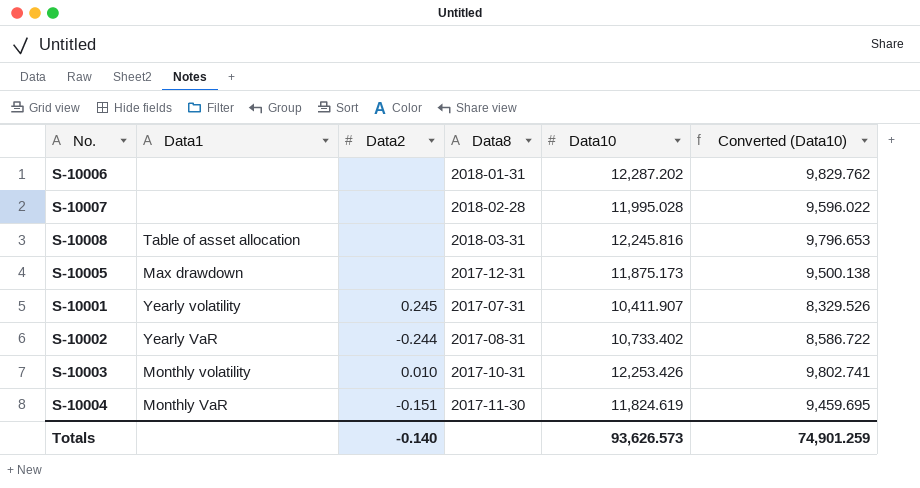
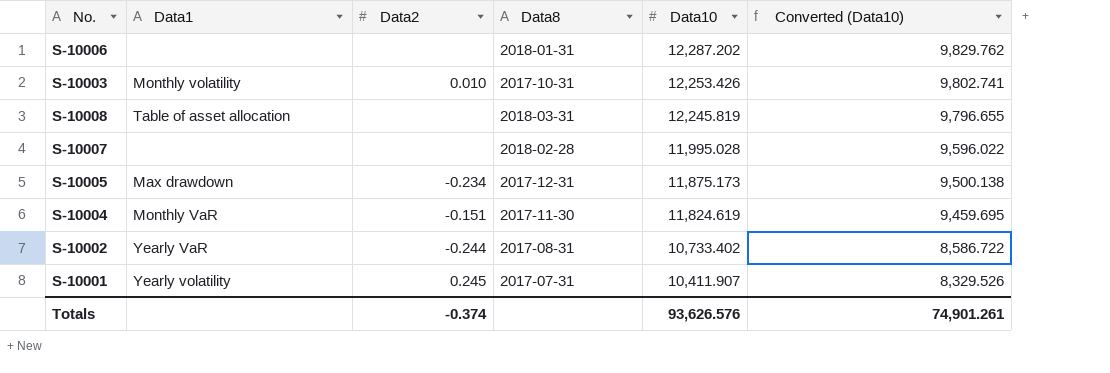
row order: none -> Data10 descending
S-10008 | Data10: 12,245.816 -> 12,245.819
S-10008 | Converted (Data10): 9,796.653 -> 9,796.655
S-10005 | Data2: none -> -0.234
Totals | Data2: -0.140 -> -0.374
Totals | Data10: 93,626.573 -> 93,626.576
Totals | Converted (Data10): 74,901.259 -> 74,901.261

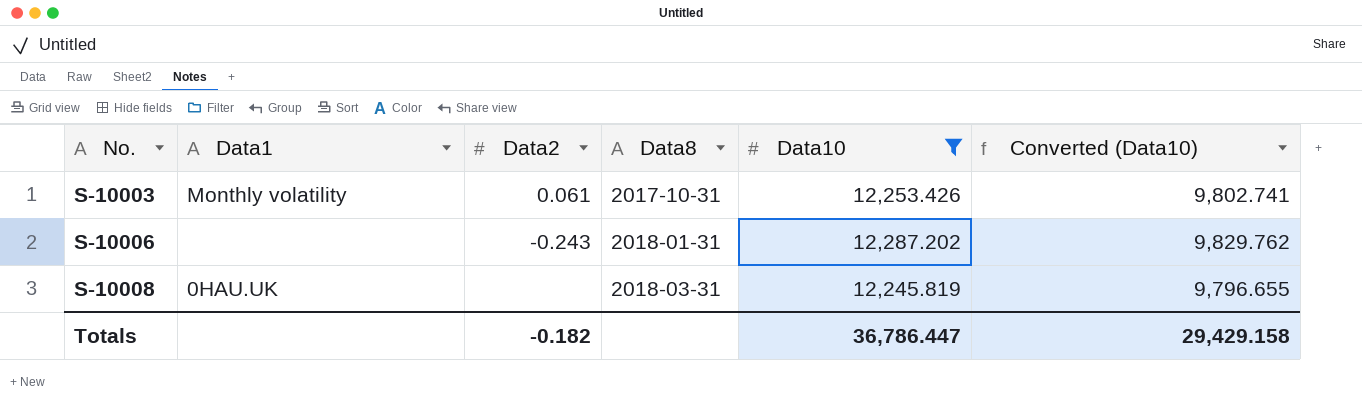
filter: none -> Data10 >= 12,245.819
row order: Data10 descending -> No. ascending
S-10003 | Data2: 0.010 -> 0.061
S-10006 | Data2: none -> -0.243
S-10008 | Data1: Table of asset allocation -> 0HAU.UK
Totals | Data2: -0.374 -> -0.182
Totals | Data10: 93,626.576 -> 36,786.447
Totals | Converted (Data10): 74,901.261 -> 29,429.158

